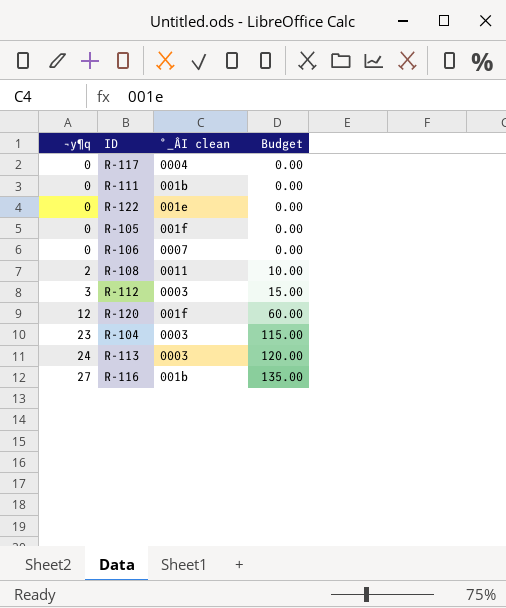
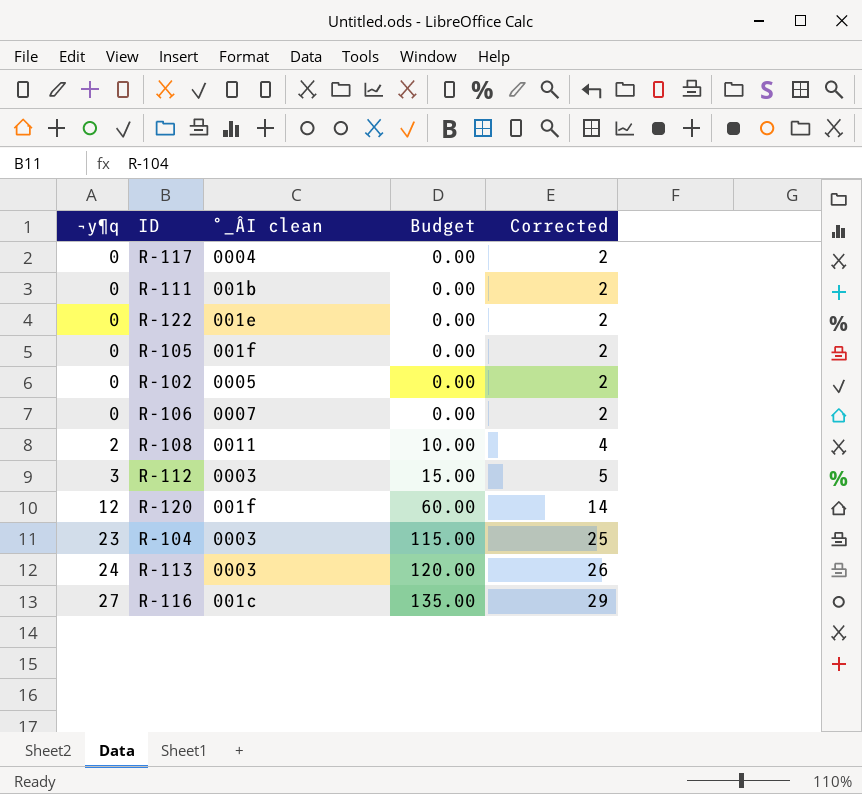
column Corrected | formula: none -> [¬y¶q] + 2
row R-102: none -> 0 | 0005 | 0.00 | 2
R-116 | °_ÂI clean: 001b -> 001c

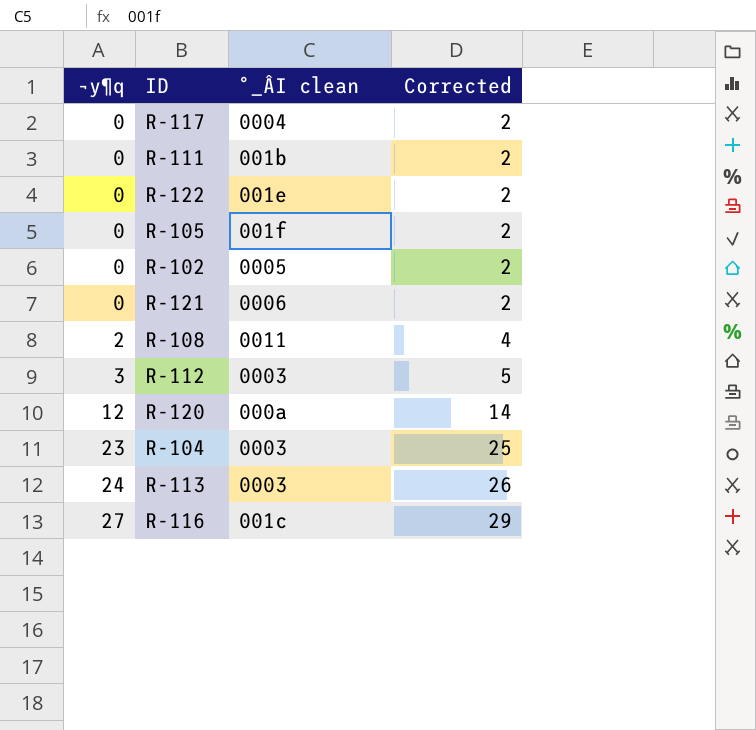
column Budget | formula: [¬y¶q] * 5 -> none
row R-106: 0 | 0007 | 0.00 | 2 -> none
row R-121: none -> 0 | 0006 | 2
R-120 | °_ÂI clean: 001f -> 000a

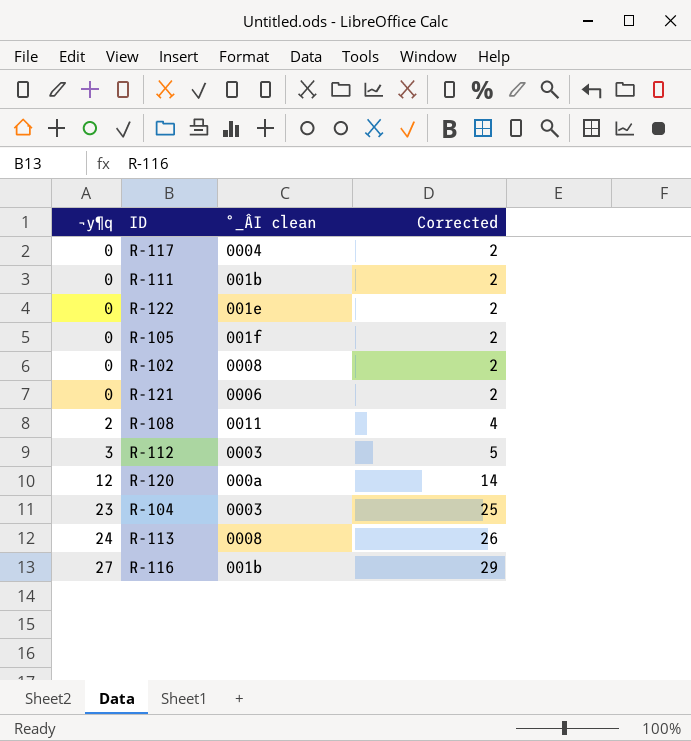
R-102 | °_ÂI clean: 0005 -> 0008
R-113 | °_ÂI clean: 0003 -> 0008
R-116 | °_ÂI clean: 001c -> 001b

